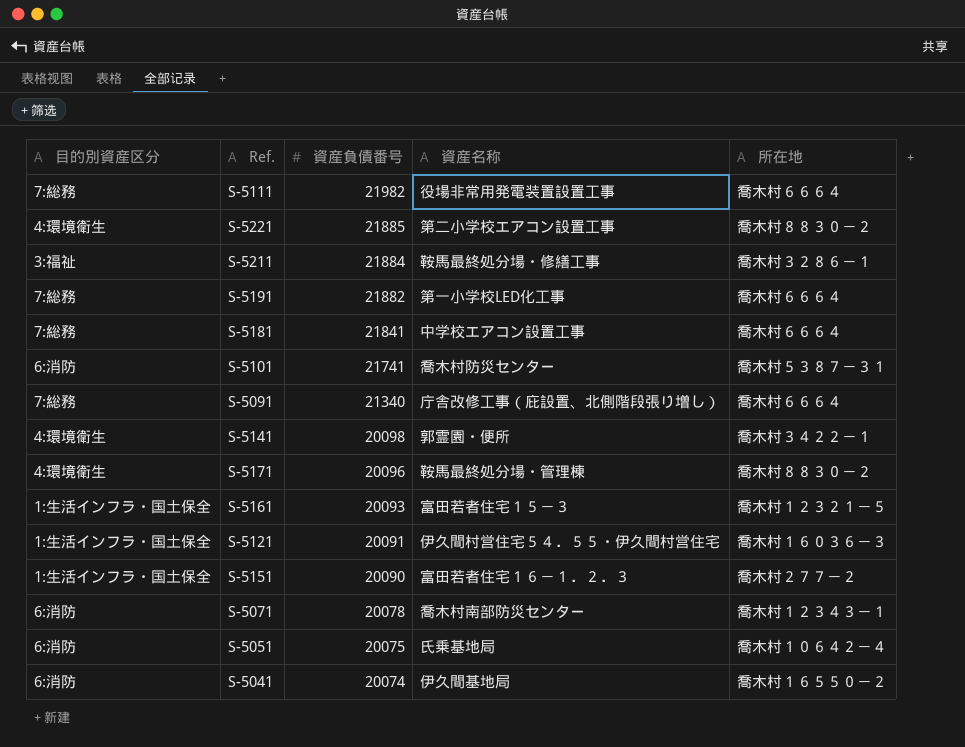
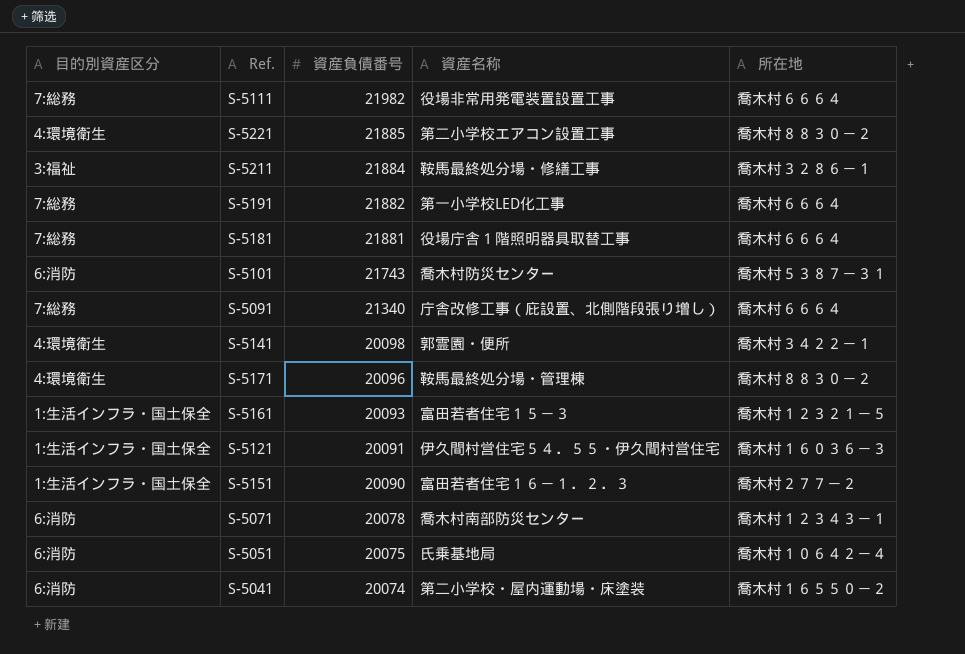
S-5181 | 資産負債番号: 21841 -> 21881
S-5181 | 資産名称: 中学校エアコン設置工事 -> 役場庁舎１階照明器具取替工事
S-5101 | 資産負債番号: 21741 -> 21743
S-5041 | 資産名称: 伊久間基地局 -> 第二小学校・屋内運動場・床塗装

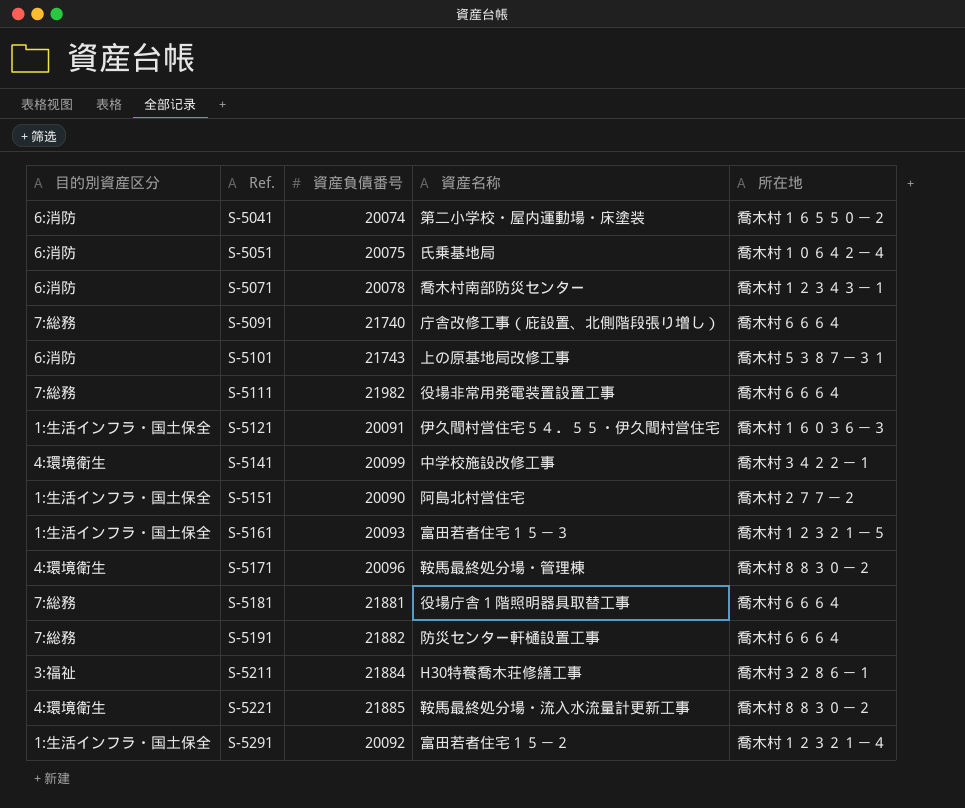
row order: 資産負債番号 descending -> Ref. ascending
S-5091 | 資産負債番号: 21340 -> 21740
S-5101 | 資産名称: 喬木村防災センター -> 上の原基地局改修工事
S-5141 | 資産負債番号: 20098 -> 20099
S-5141 | 資産名称: 郭霊園・便所 -> 中学校施設改修工事
S-5151 | 資産名称: 富田若者住宅１６－１．２．３ -> 阿島北村営住宅
S-5191 | 資産名称: 第一小学校LED化工事 -> 防災センター軒樋設置工事
S-5211 | 資産名称: 鞍馬最終処分場・修繕工事 -> H30特養喬木荘修繕工事
S-5221 | 資産名称: 第二小学校エアコン設置工事 -> 鞍馬最終処分場・流入水流量計更新工事
row S-5291: none -> 1:生活インフラ・国土保全 | 20092 | 富田若者住宅１５－２ | 喬木村１２３２１－４

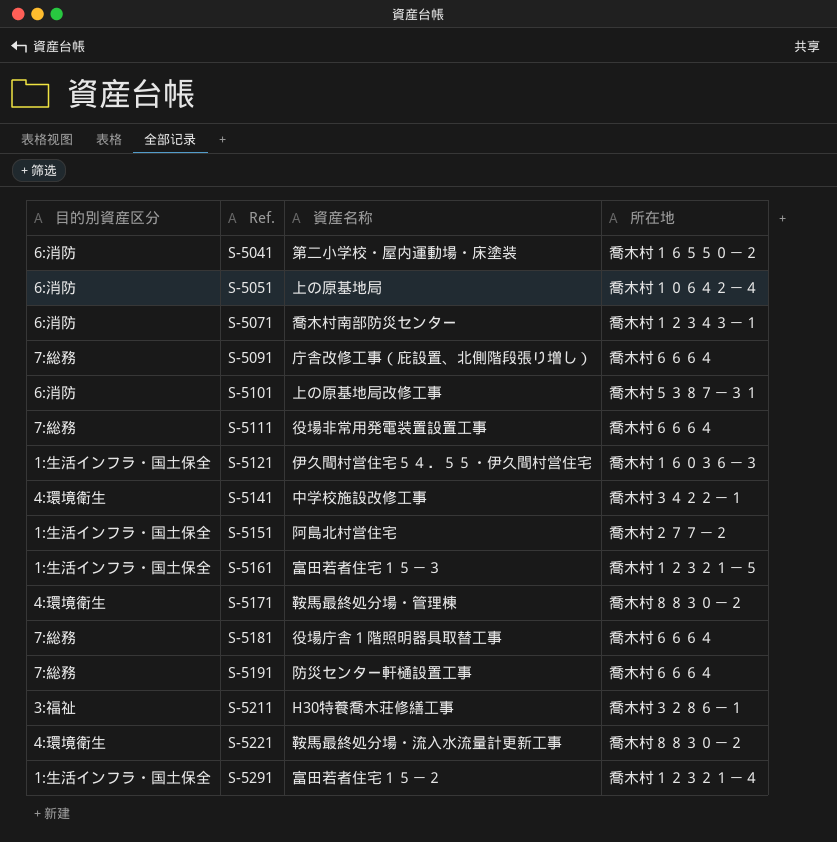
column 資産負債番号 | position: 3 -> none
S-5051 | 資産名称: 氏乗基地局 -> 上の原基地局

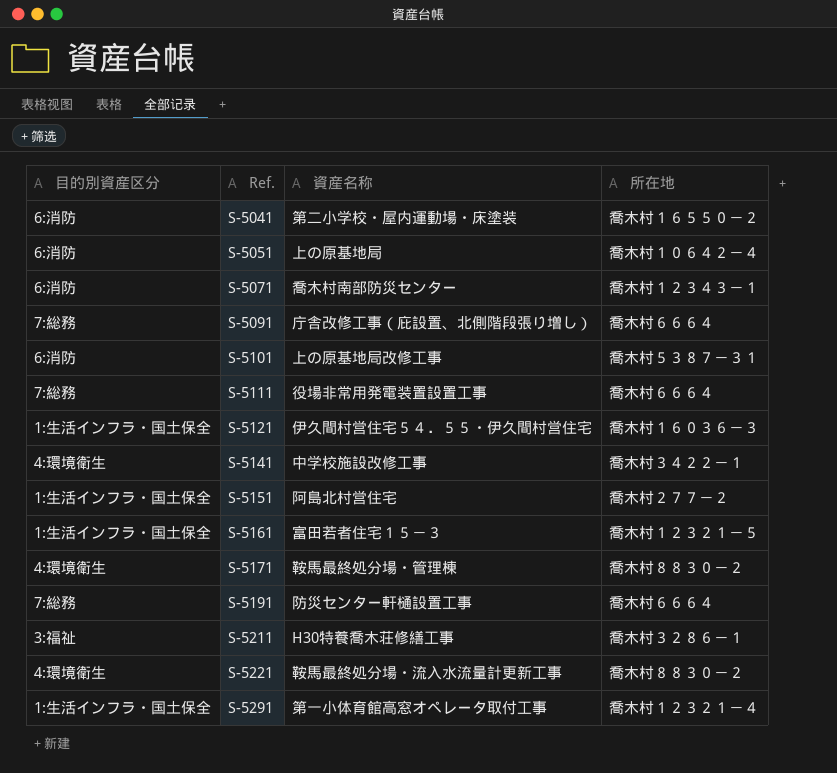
row S-5181: 7:総務 | 役場庁舎１階照明器具取替工事 | 喬木村６６６４ -> none
S-5291 | 資産名称: 富田若者住宅１５－２ -> 第一小体育館高窓オペレータ取付工事

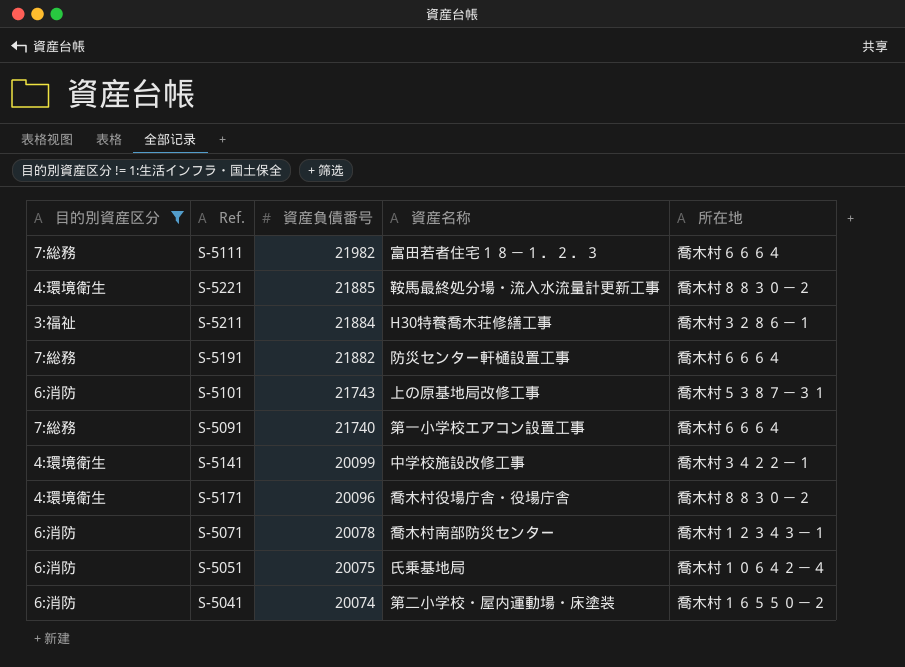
filter: none -> 目的別資産区分 != 1:生活インフラ・国土保全
row order: Ref. ascending -> 資産負債番号 descending
column 資産負債番号 | position: none -> 3
S-5111 | 資産名称: 役場非常用発電装置設置工事 -> 富田若者住宅１８－１．２．３
S-5091 | 資産名称: 庁舎改修工事（庇設置、北側階段張り増し） -> 第一小学校エアコン設置工事
S-5171 | 資産名称: 鞍馬最終処分場・管理棟 -> 喬木村役場庁舎・役場庁舎
S-5051 | 資産名称: 上の原基地局 -> 氏乗基地局

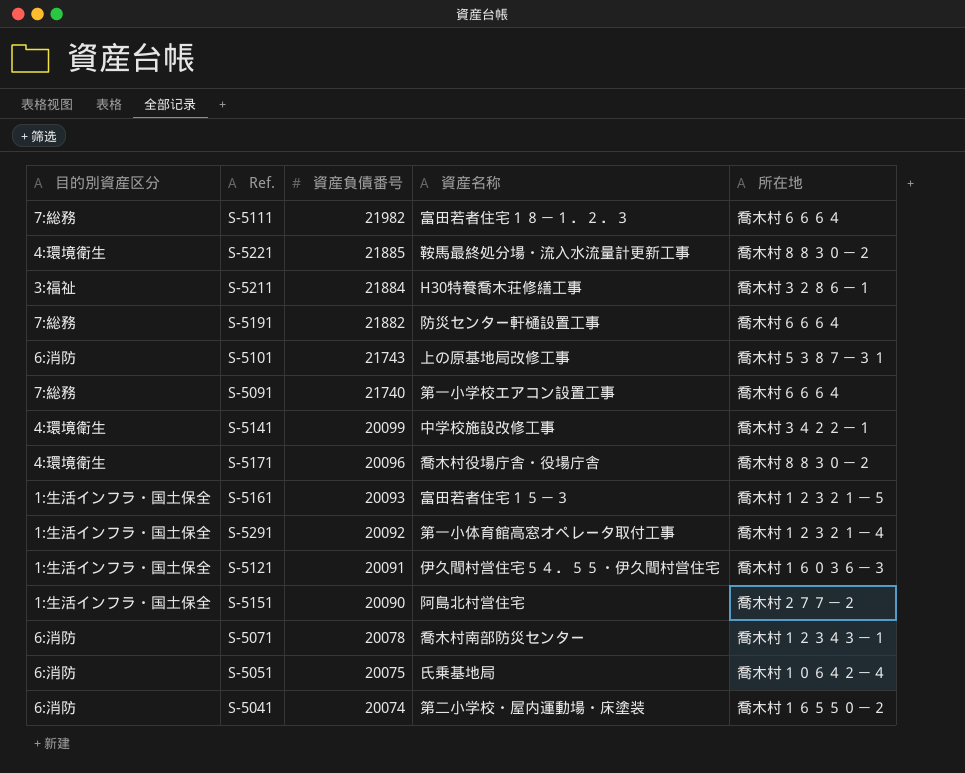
filter: 目的別資産区分 != 1:生活インフラ・国土保全 -> none

